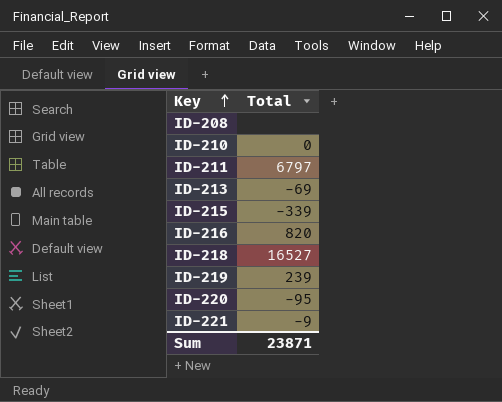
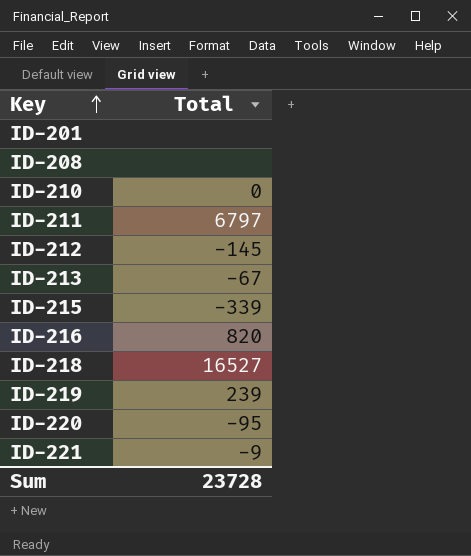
row ID-201: none -> none
row ID-212: none -> -145
ID-213 | Total: -69 -> -67
Sum | Total: 23871 -> 23728

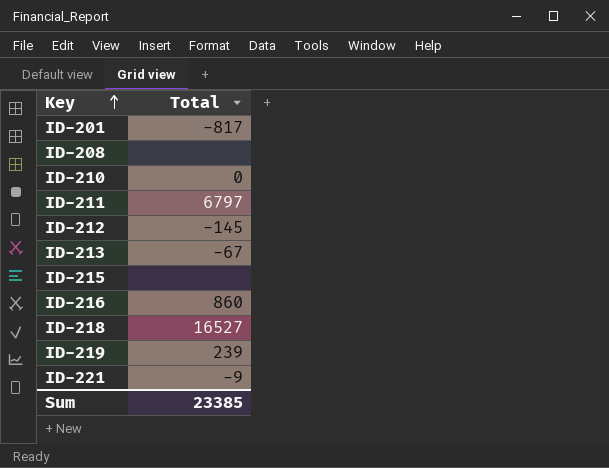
row ID-220: -95 -> none
ID-201 | Total: none -> -817
ID-215 | Total: -339 -> none
ID-216 | Total: 820 -> 860
Sum | Total: 23728 -> 23385

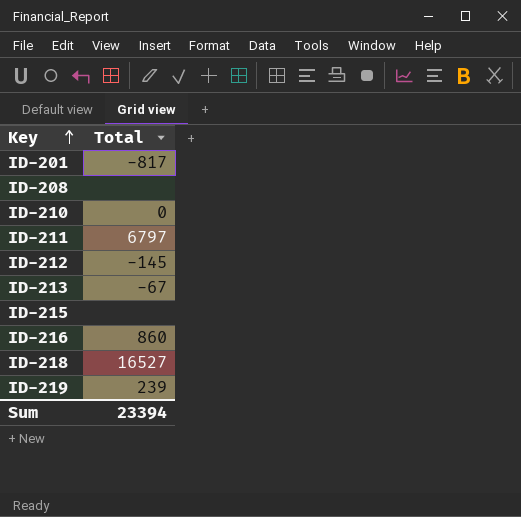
row ID-221: -9 -> none
Sum | Total: 23385 -> 23394

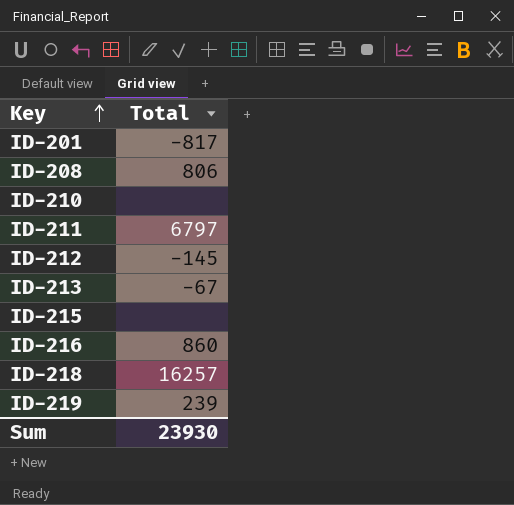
ID-208 | Total: none -> 806
ID-210 | Total: 0 -> none
ID-218 | Total: 16527 -> 16257
Sum | Total: 23394 -> 23930

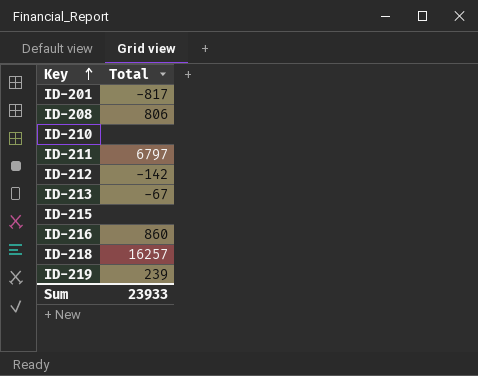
ID-212 | Total: -145 -> -142
Sum | Total: 23930 -> 23933

